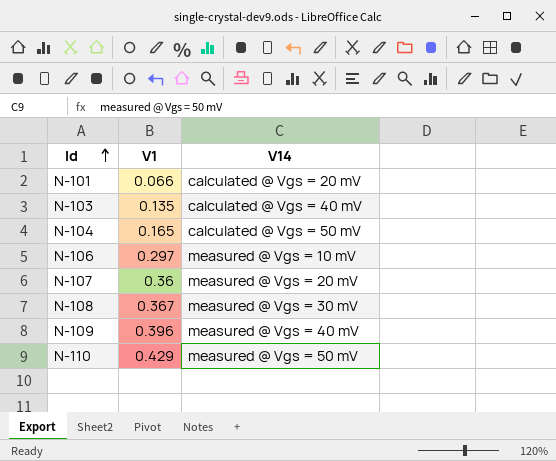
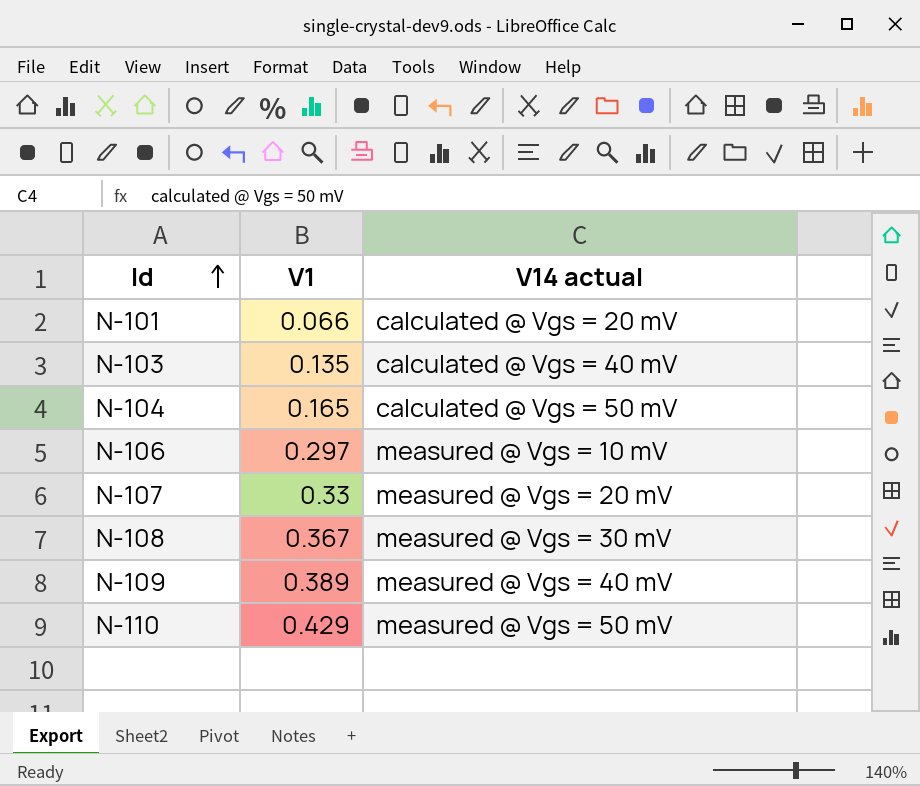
column name: V14 -> V14 actual
N-107 | V1: 0.36 -> 0.33
N-109 | V1: 0.396 -> 0.389

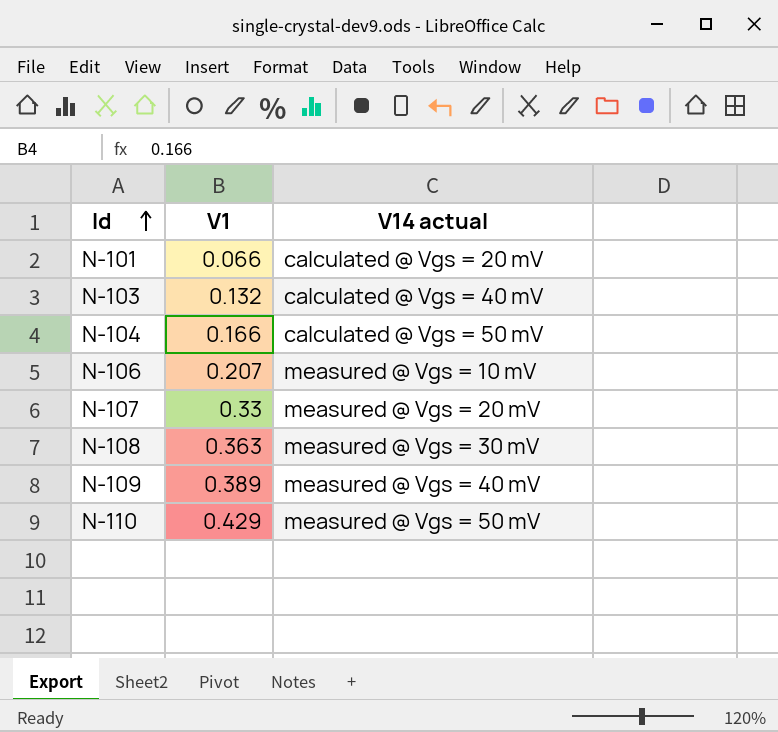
N-103 | V1: 0.135 -> 0.132
N-104 | V1: 0.165 -> 0.166
N-106 | V1: 0.297 -> 0.207
N-108 | V1: 0.367 -> 0.363

